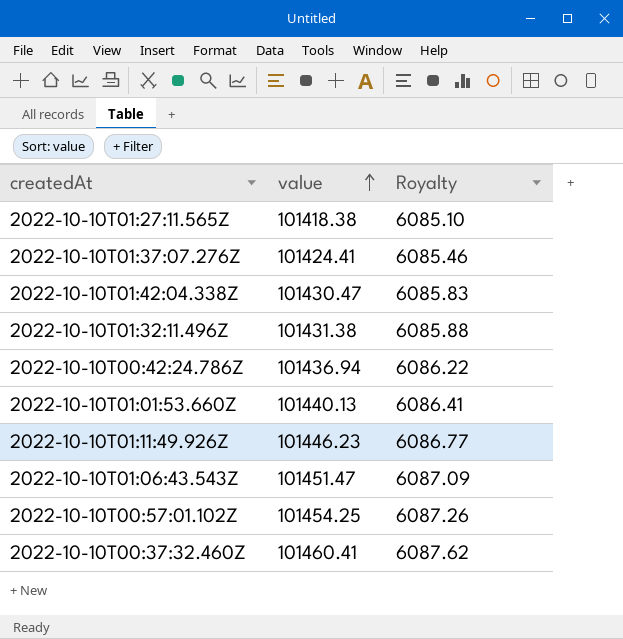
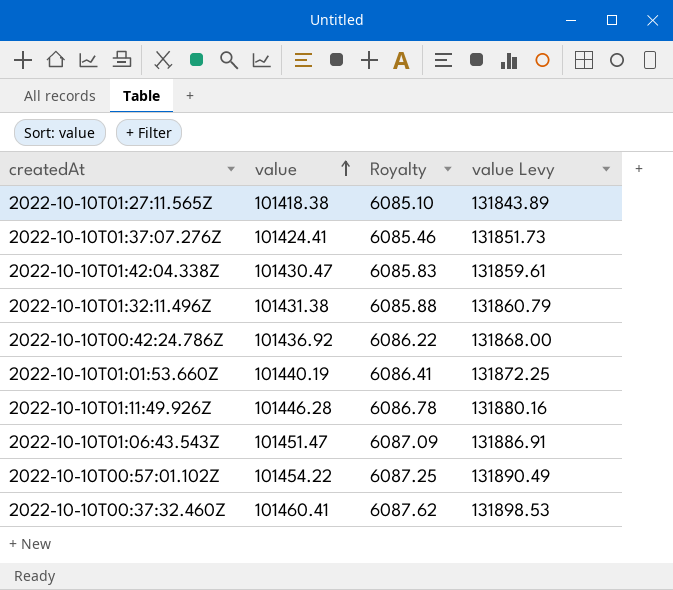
column value Levy | formula: none -> [value] * 1.3
2022-10-10T00:42:24.786Z | value: 101436.94 -> 101436.92
2022-10-10T01:01:53.660Z | value: 101440.13 -> 101440.19
2022-10-10T01:11:49.926Z | value: 101446.23 -> 101446.28
2022-10-10T01:11:49.926Z | Royalty: 6086.77 -> 6086.78
2022-10-10T00:57:01.102Z | value: 101454.25 -> 101454.22
2022-10-10T00:57:01.102Z | Royalty: 6087.26 -> 6087.25

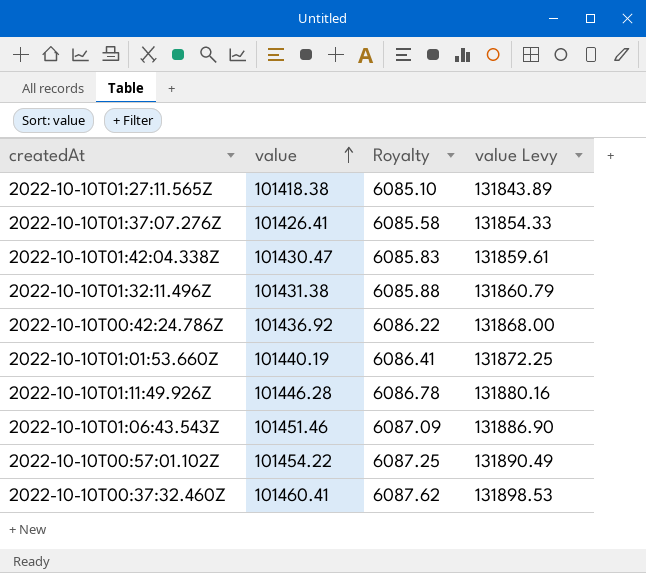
2022-10-10T01:37:07.276Z | value: 101424.41 -> 101426.41
2022-10-10T01:37:07.276Z | Royalty: 6085.46 -> 6085.58
2022-10-10T01:37:07.276Z | value Levy: 131851.73 -> 131854.33
2022-10-10T01:06:43.543Z | value: 101451.47 -> 101451.46
2022-10-10T01:06:43.543Z | value Levy: 131886.91 -> 131886.90

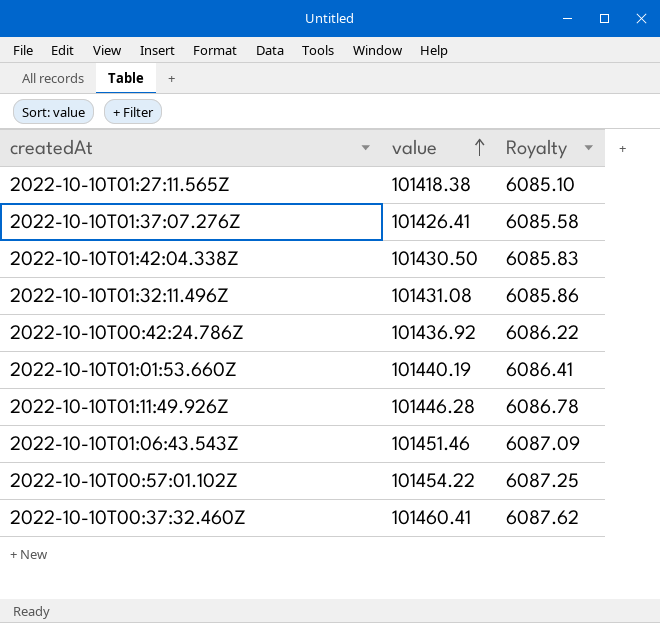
column value Levy | formula: [value] * 1.3 -> none
2022-10-10T01:42:04.338Z | value: 101430.47 -> 101430.50
2022-10-10T01:32:11.496Z | value: 101431.38 -> 101431.08
2022-10-10T01:32:11.496Z | Royalty: 6085.88 -> 6085.86

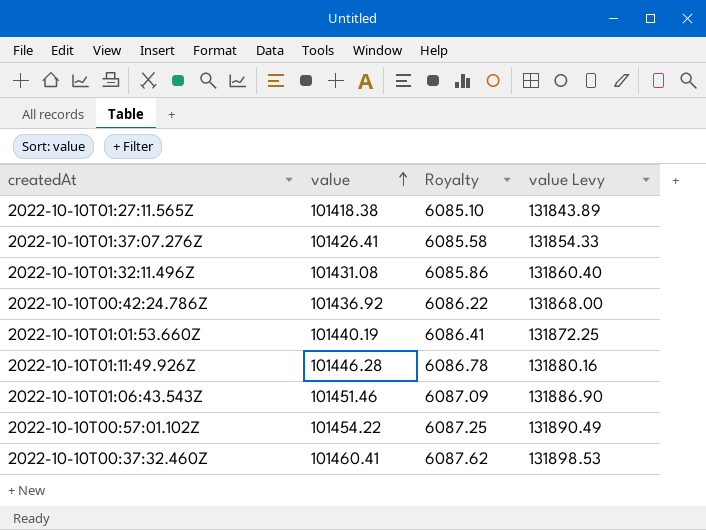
column value Levy | formula: none -> [value] * 1.3
row 2022-10-10T01:42:04.338Z: 101430.50 | 6085.83 -> none

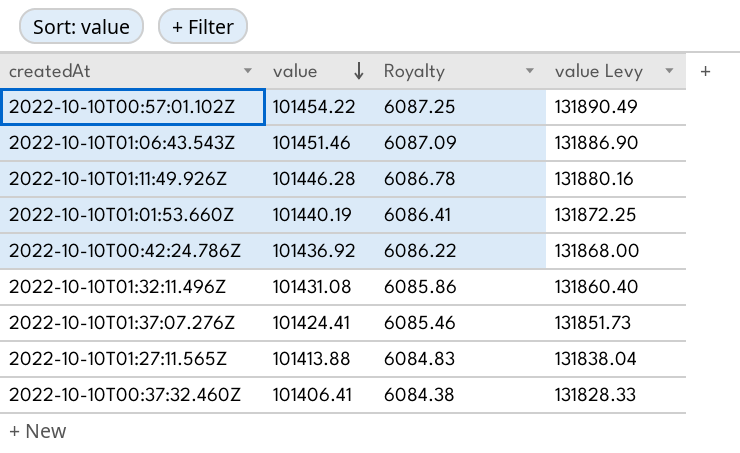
row order: value ascending -> value descending
2022-10-10T01:37:07.276Z | value: 101426.41 -> 101424.41
2022-10-10T01:37:07.276Z | Royalty: 6085.58 -> 6085.46
2022-10-10T01:37:07.276Z | value Levy: 131854.33 -> 131851.73
2022-10-10T01:27:11.565Z | value: 101418.38 -> 101413.88
2022-10-10T01:27:11.565Z | Royalty: 6085.10 -> 6084.83
2022-10-10T01:27:11.565Z | value Levy: 131843.89 -> 131838.04
2022-10-10T00:37:32.460Z | value: 101460.41 -> 101406.41
2022-10-10T00:37:32.460Z | Royalty: 6087.62 -> 6084.38
2022-10-10T00:37:32.460Z | value Levy: 131898.53 -> 131828.33

